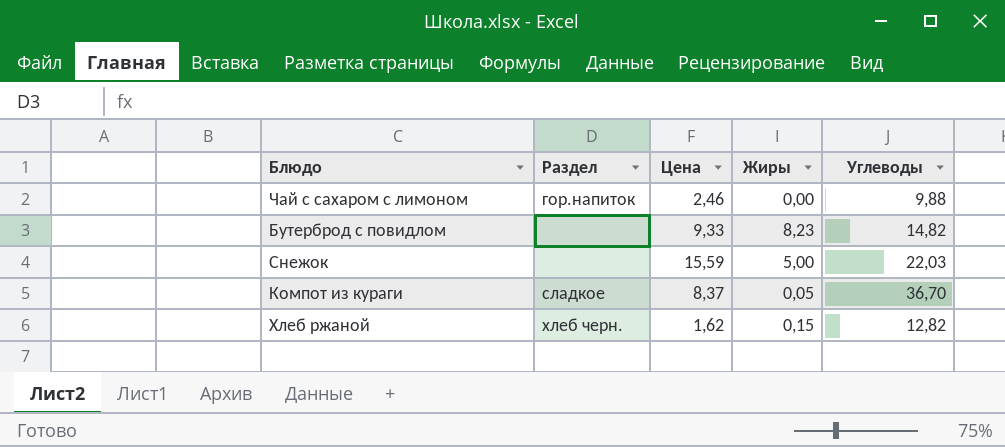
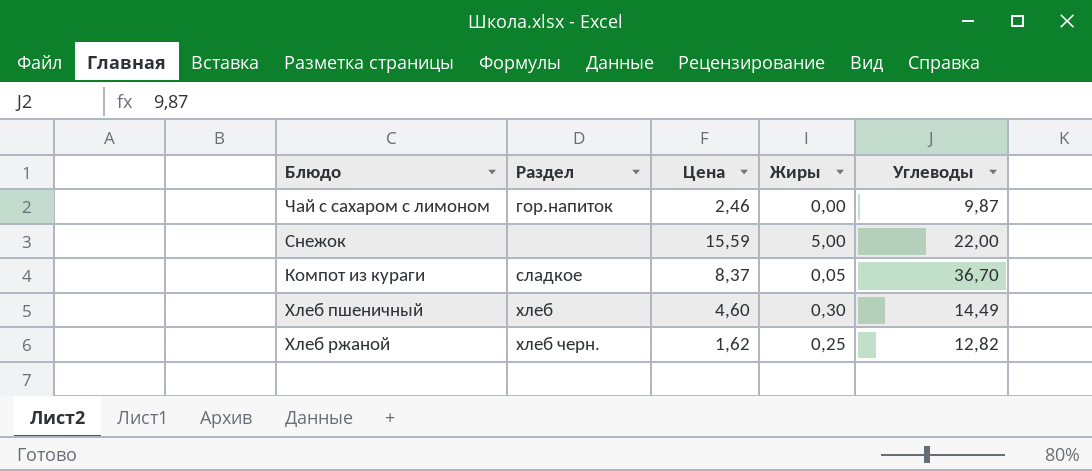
row Бутерброд с повидлом: none | 9,33 | 8,23 | 14,82 -> none
Чай с сахаром с лимоном | Углеводы: 9,88 -> 9,87
Снежок | Углеводы: 22,03 -> 22,00
row Хлеб пшеничный: none -> хлеб | 4,60 | 0,30 | 14,49
Хлеб ржаной | Жиры: 0,15 -> 0,25

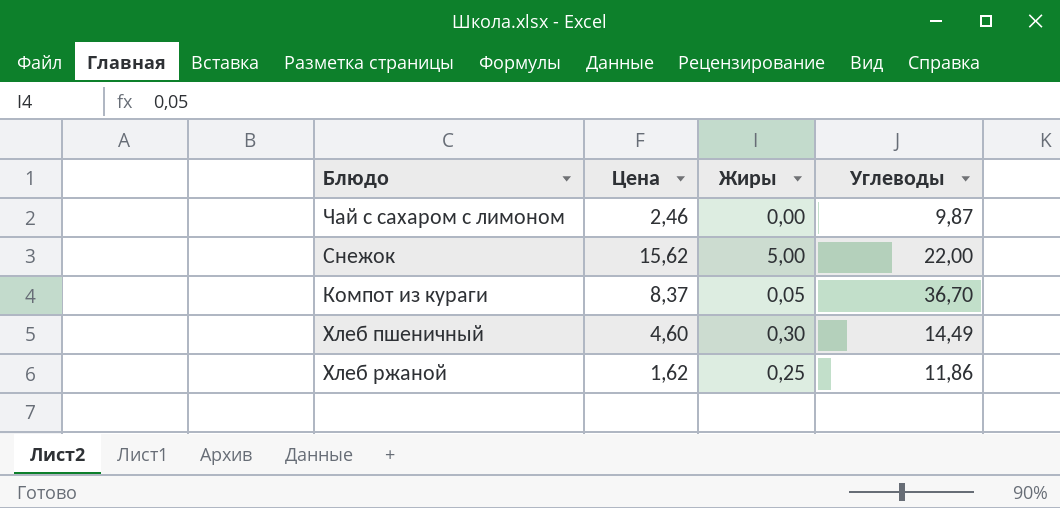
column Раздел | position: 2 -> none
Снежок | Цена: 15,59 -> 15,62
Хлеб ржаной | Углеводы: 12,82 -> 11,86

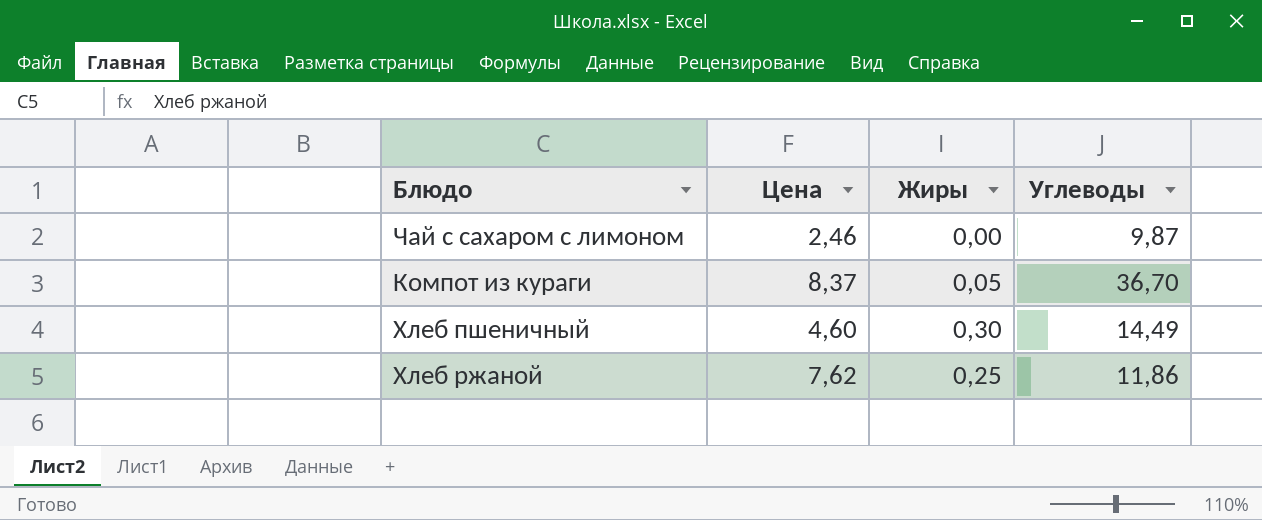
row Снежок: 15,62 | 5,00 | 22,00 -> none
Хлеб ржаной | Цена: 1,62 -> 7,62

